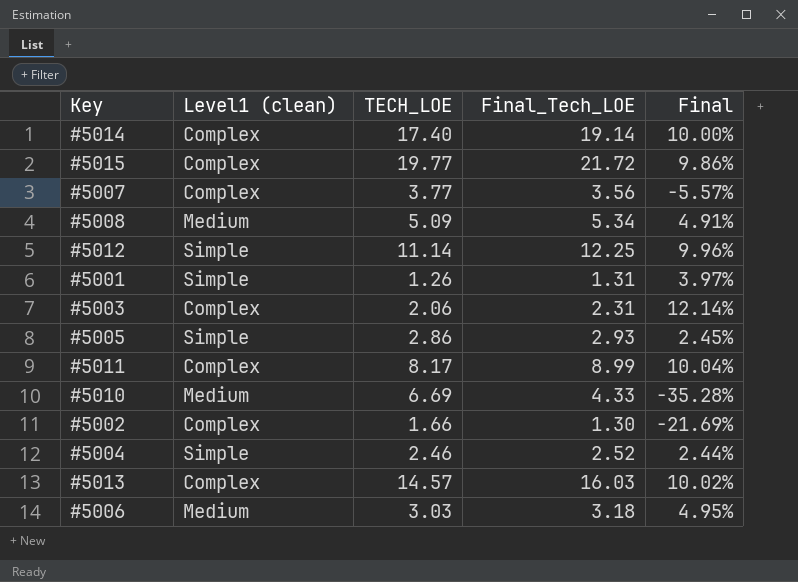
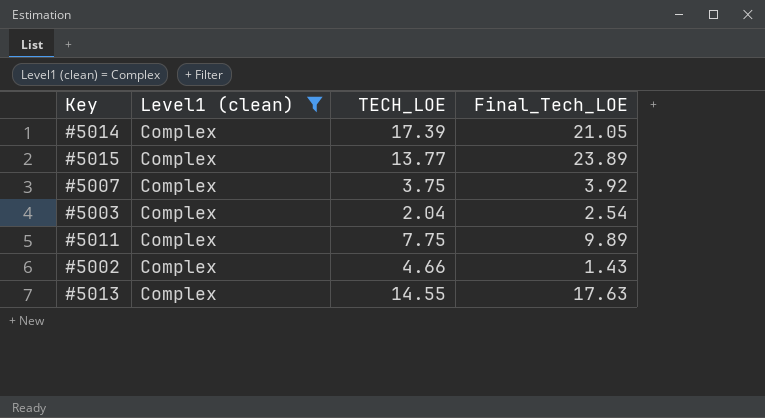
filter: none -> Level1 (clean) = Complex
column Final | formula: ([Final_Tech_LOE] - [TECH_LOE]) / [TECH_LOE] -> none
#5014 | TECH_LOE: 17.40 -> 17.39
#5014 | Final_Tech_LOE: 19.14 -> 21.05
#5015 | TECH_LOE: 19.77 -> 13.77
#5015 | Final_Tech_LOE: 21.72 -> 23.89
#5007 | TECH_LOE: 3.77 -> 3.75
#5007 | Final_Tech_LOE: 3.56 -> 3.92
#5003 | TECH_LOE: 2.06 -> 2.04
#5003 | Final_Tech_LOE: 2.31 -> 2.54
#5011 | TECH_LOE: 8.17 -> 7.75
#5011 | Final_Tech_LOE: 8.99 -> 9.89
#5002 | TECH_LOE: 1.66 -> 4.66
#5002 | Final_Tech_LOE: 1.30 -> 1.43
#5013 | TECH_LOE: 14.57 -> 14.55
#5013 | Final_Tech_LOE: 16.03 -> 17.63

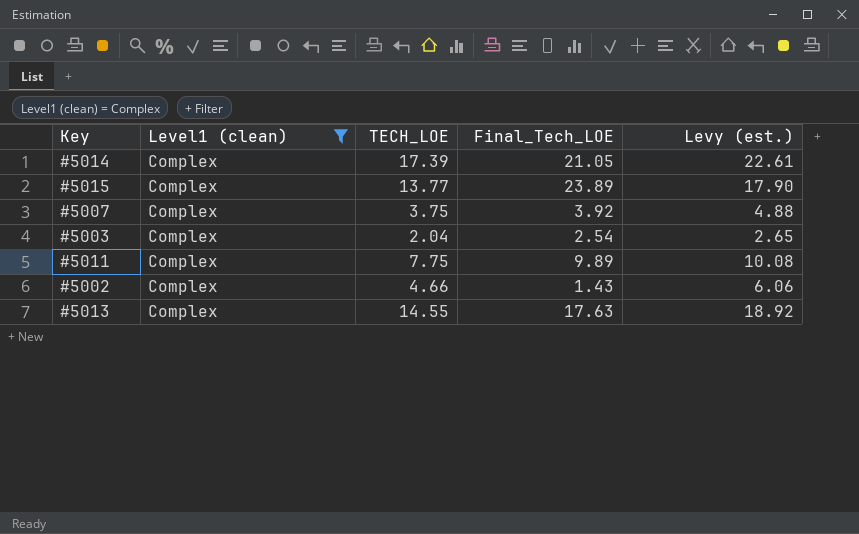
column Levy (est.) | formula: none -> [TECH_LOE] * 1.3

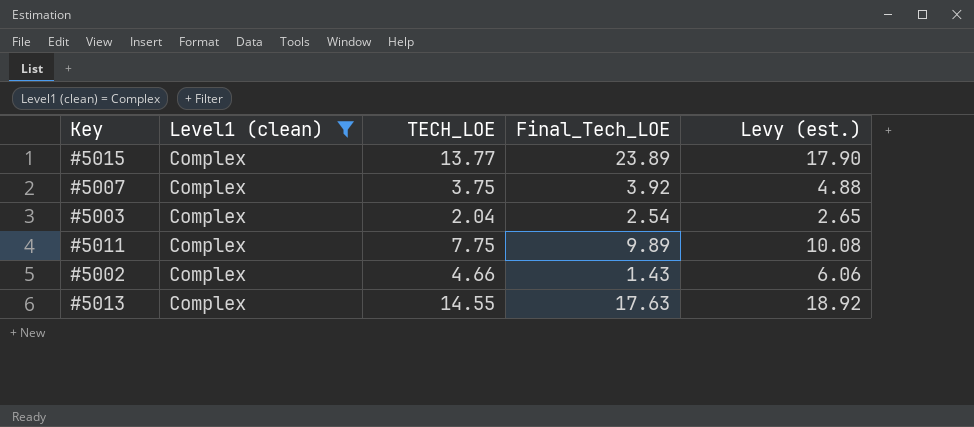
row #5014: Complex | 17.39 | 21.05 | 22.61 -> none

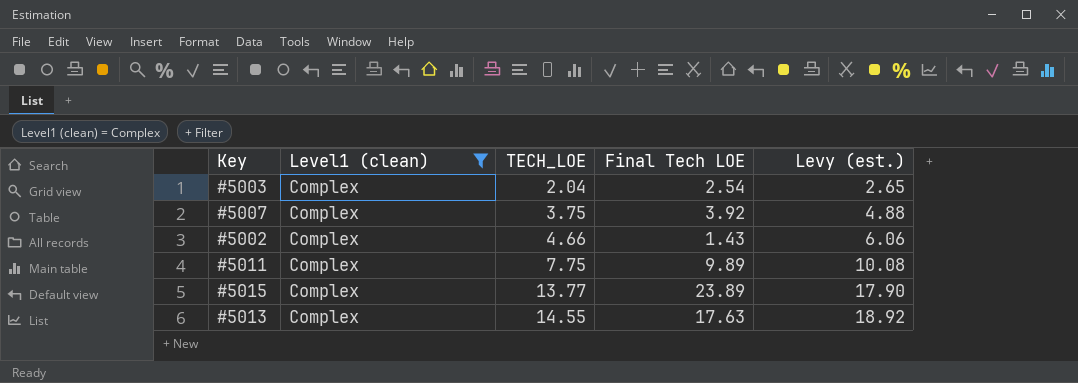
row order: none -> TECH_LOE ascending
column name: Final_Tech_LOE -> Final Tech LOE

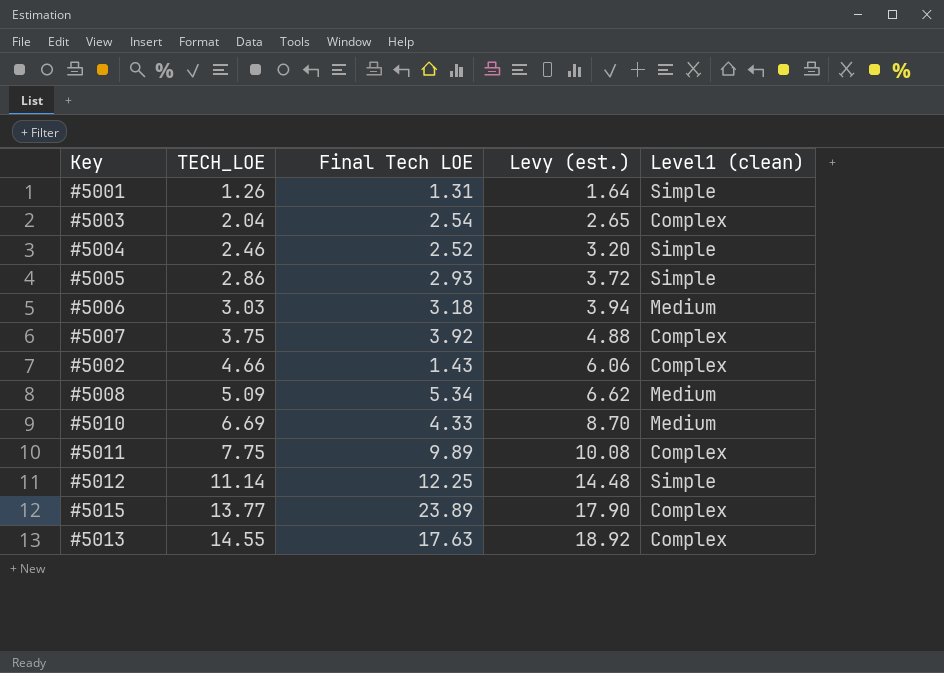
filter: Level1 (clean) = Complex -> none
column Level1 (clean) | position: 2 -> 5

